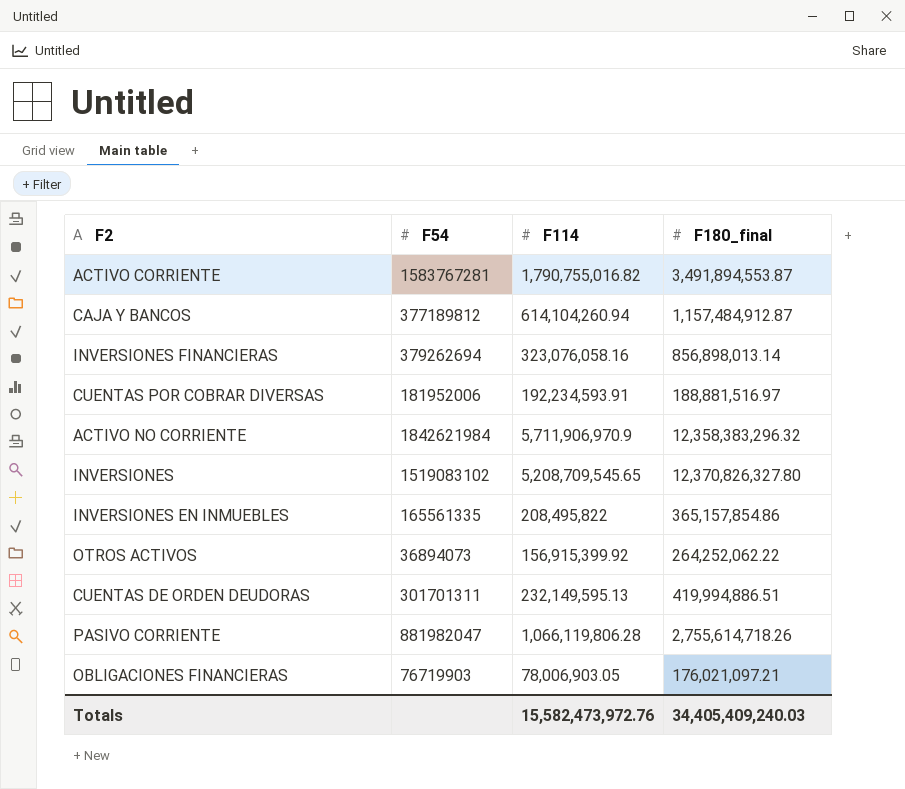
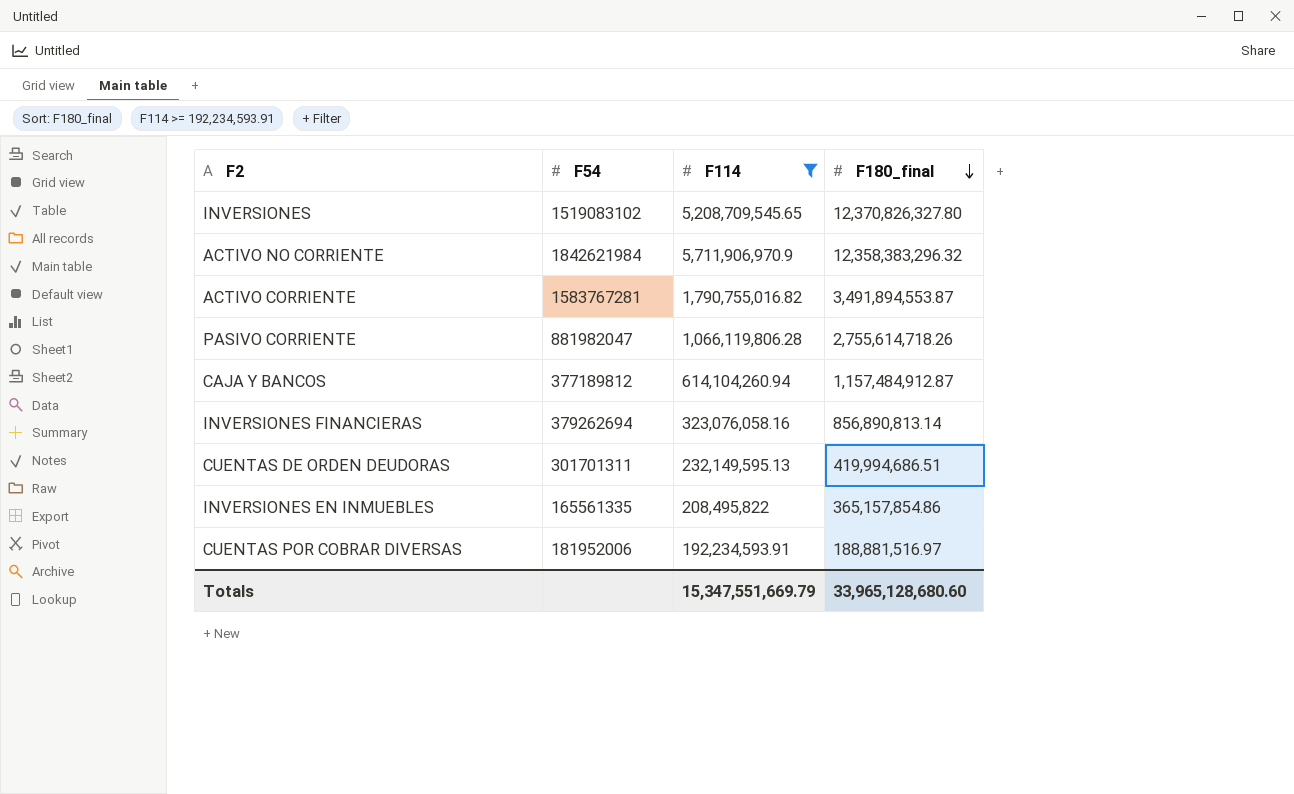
filter: none -> F114 >= 192,234,593.91
row order: none -> F180_final descending
INVERSIONES FINANCIERAS | F180_final: 856,898,013.14 -> 856,890,813.14
CUENTAS DE ORDEN DEUDORAS | F180_final: 419,994,886.51 -> 419,994,686.51
Totals | F114: 15,582,473,972.76 -> 15,347,551,669.79
Totals | F180_final: 34,405,409,240.03 -> 33,965,128,680.60

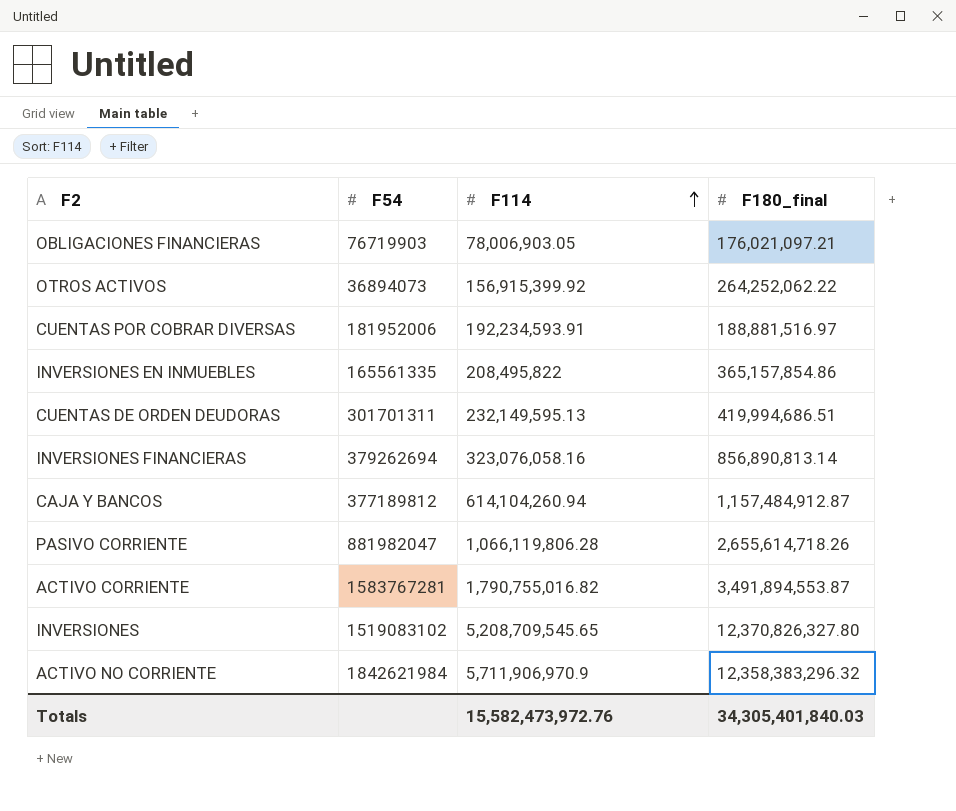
filter: F114 >= 192,234,593.91 -> none
row order: F180_final descending -> F114 ascending
PASIVO CORRIENTE | F180_final: 2,755,614,718.26 -> 2,655,614,718.26
Totals | F114: 15,347,551,669.79 -> 15,582,473,972.76
Totals | F180_final: 33,965,128,680.60 -> 34,305,401,840.03

